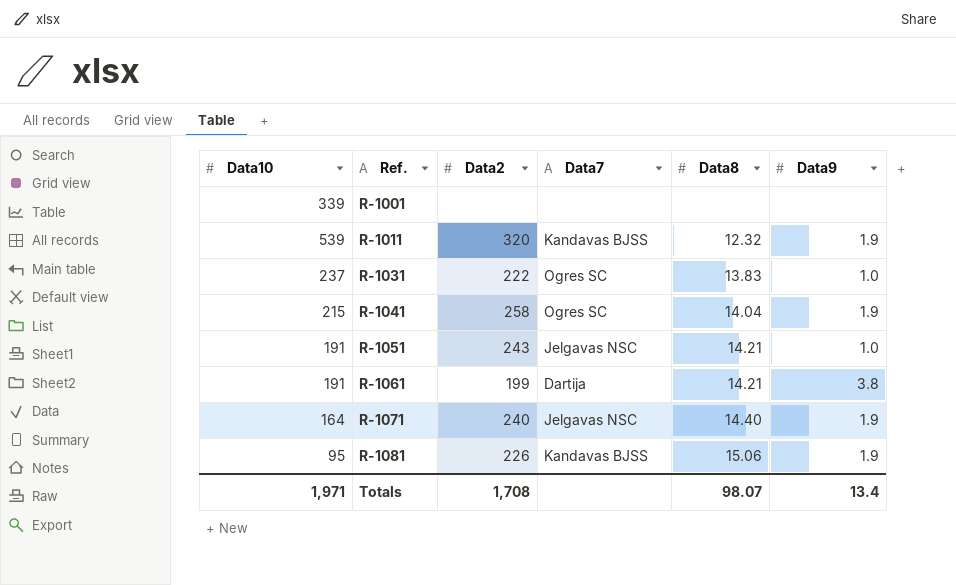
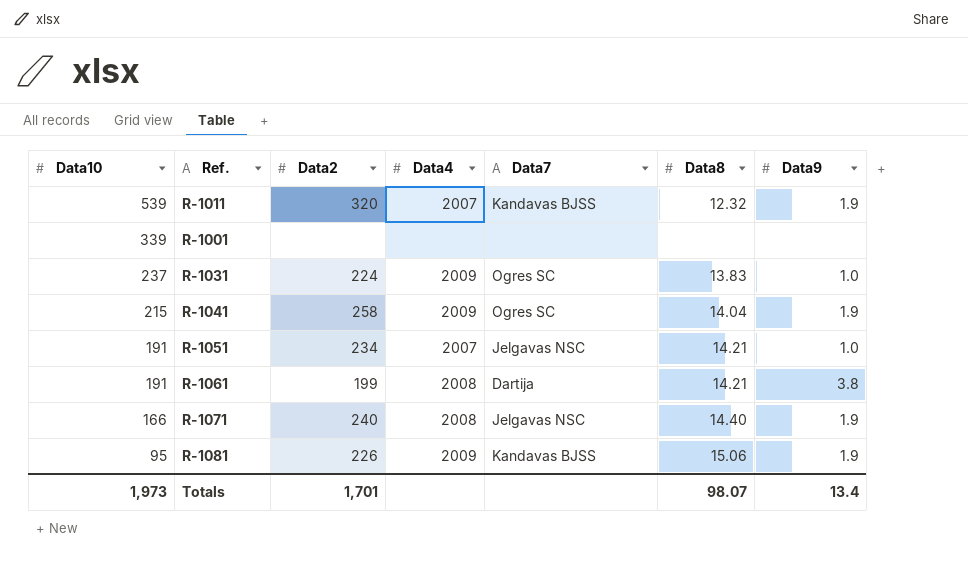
row order: Ref. ascending -> Data10 descending
column Data4 | position: none -> 4
R-1031 | Data2: 222 -> 224
R-1051 | Data2: 243 -> 234
R-1071 | Data10: 164 -> 166
Totals | Data10: 1,971 -> 1,973
Totals | Data2: 1,708 -> 1,701

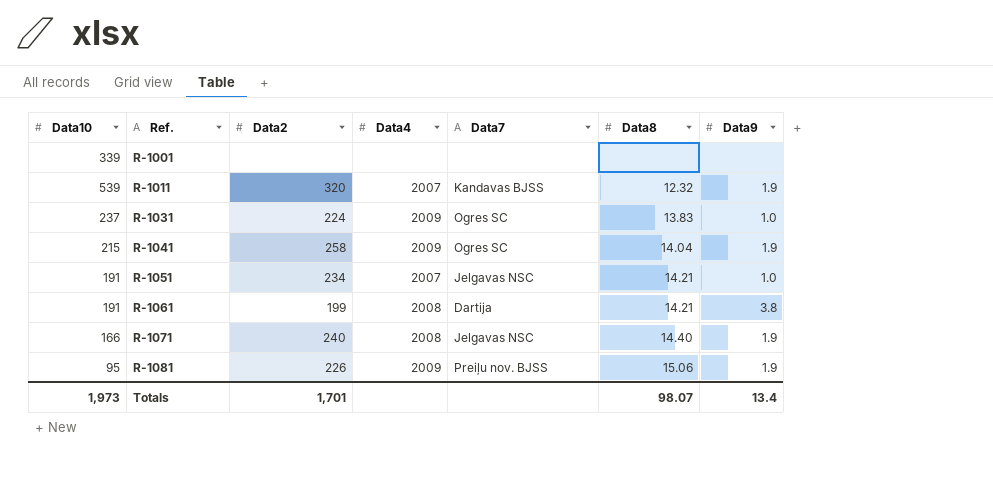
row order: Data10 descending -> Ref. ascending
R-1081 | Data7: Kandavas BJSS -> Preiļu nov. BJSS

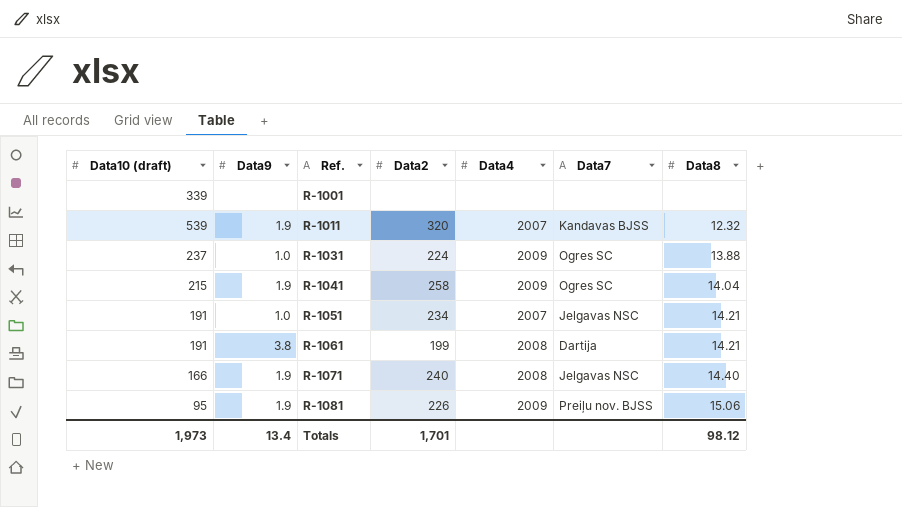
column name: Data10 -> Data10 (draft)
column Data9 | position: 7 -> 2
R-1031 | Data8: 13.83 -> 13.88
Totals | Data8: 98.07 -> 98.12

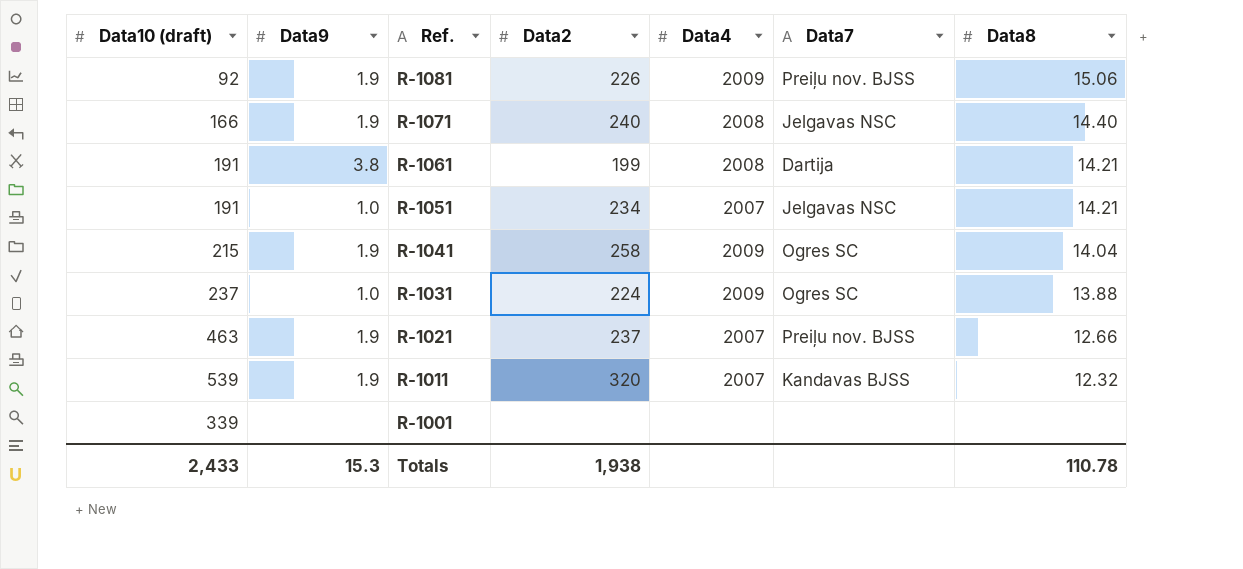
row order: Ref. ascending -> Ref. descending
R-1081 | Data10 (draft): 95 -> 92
row R-1021: none -> 463 | 1.9 | 237 | 2007 | Preiļu nov. BJSS | 12.66
Totals | Data10 (draft): 1,973 -> 2,433
Totals | Data9: 13.4 -> 15.3
Totals | Data2: 1,701 -> 1,938
Totals | Data8: 98.12 -> 110.78

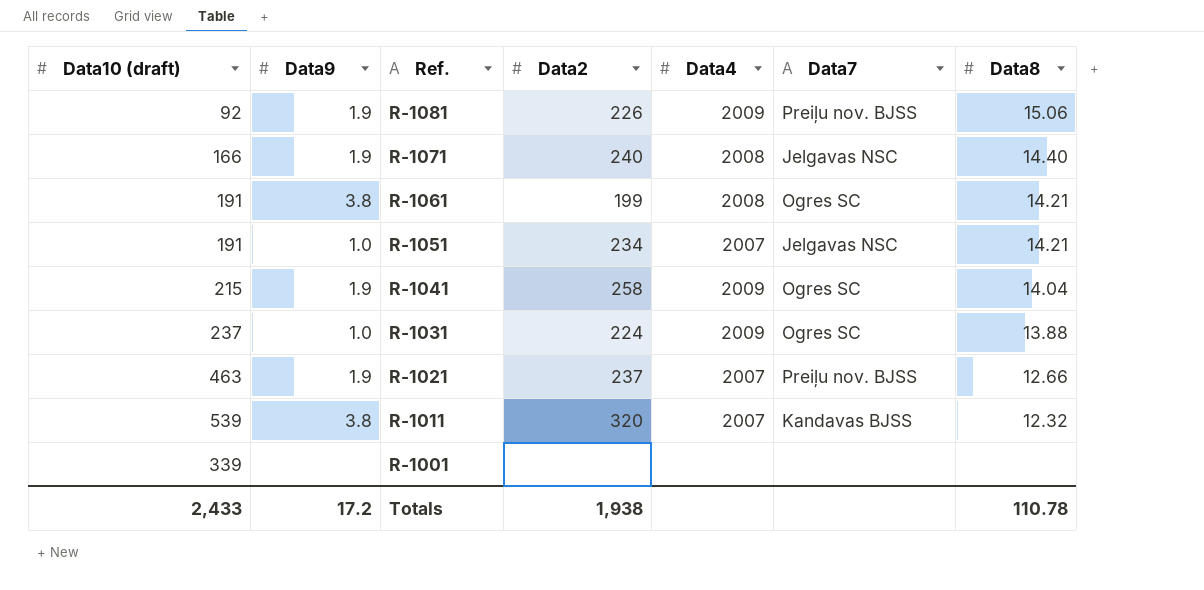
R-1061 | Data7: Dartija -> Ogres SC
R-1011 | Data9: 1.9 -> 3.8
Totals | Data9: 15.3 -> 17.2

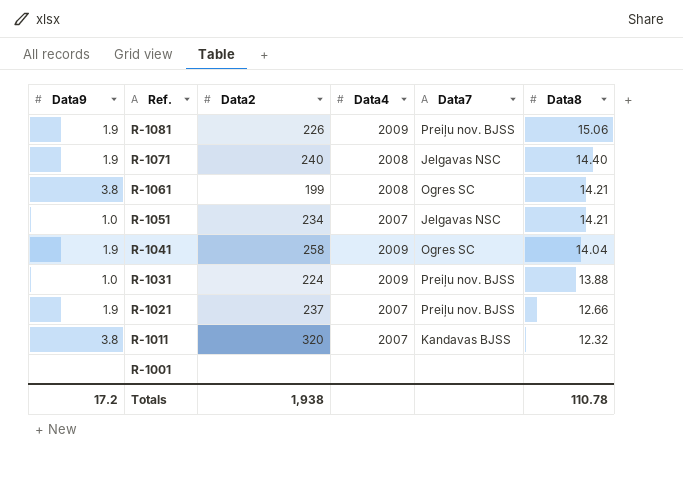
column Data10 (draft) | position: 1 -> none
R-1031 | Data7: Ogres SC -> Preiļu nov. BJSS

